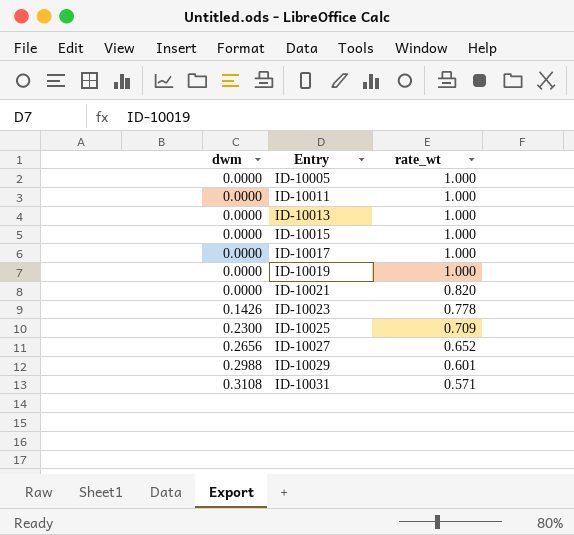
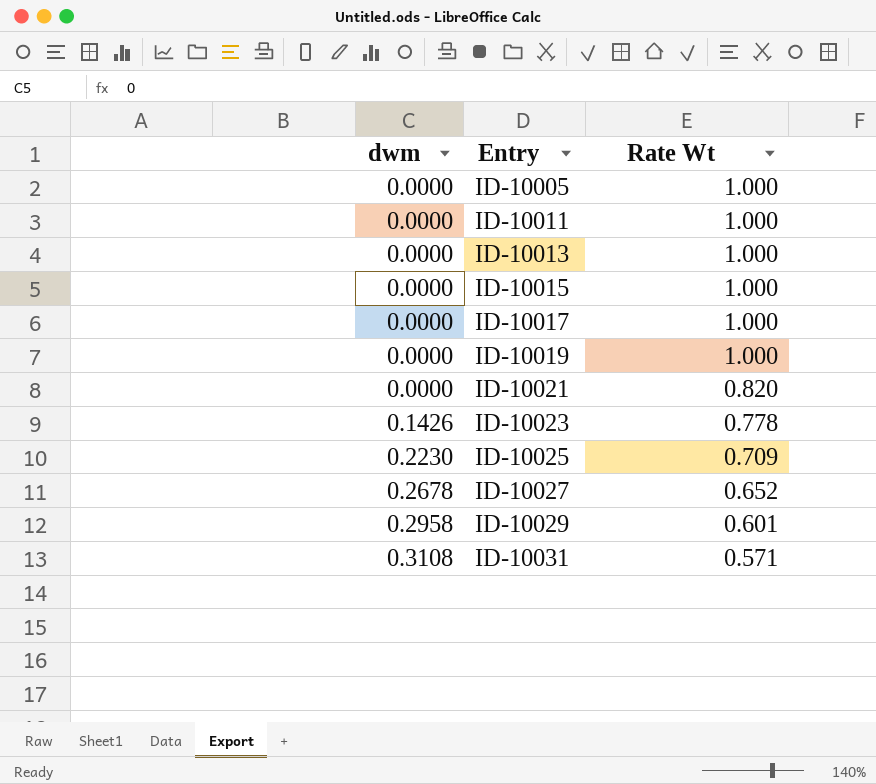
column name: rate_wt -> Rate Wt
ID-10025 | dwm: 0.2300 -> 0.2230
ID-10027 | dwm: 0.2656 -> 0.2678
ID-10029 | dwm: 0.2988 -> 0.2958

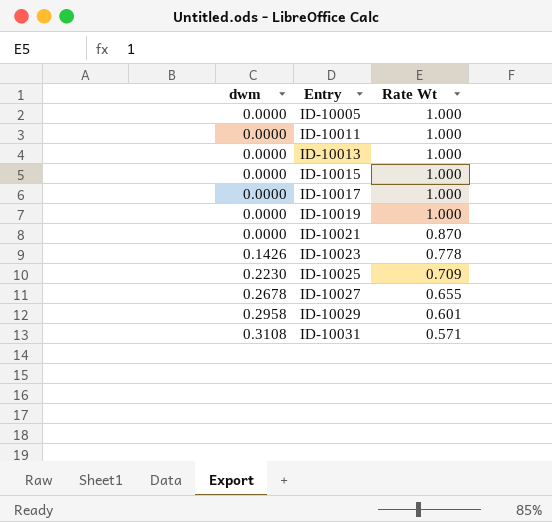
ID-10021 | Rate Wt: 0.820 -> 0.870
ID-10027 | Rate Wt: 0.652 -> 0.655

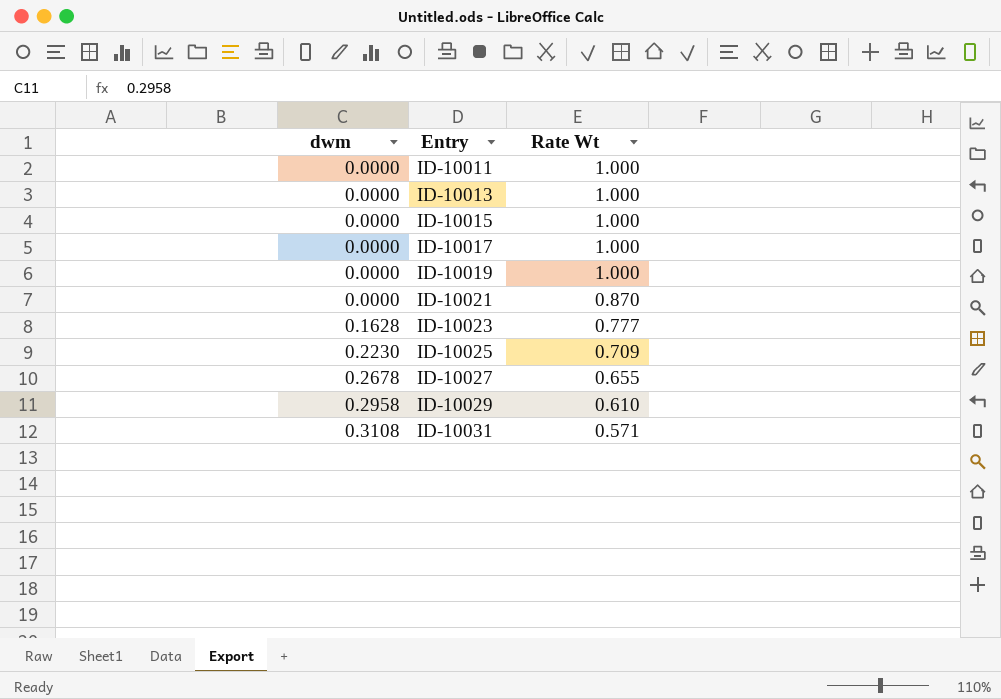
row ID-10005: 0.0000 | 1.000 -> none
ID-10023 | dwm: 0.1426 -> 0.1628
ID-10023 | Rate Wt: 0.778 -> 0.777
ID-10029 | Rate Wt: 0.601 -> 0.610

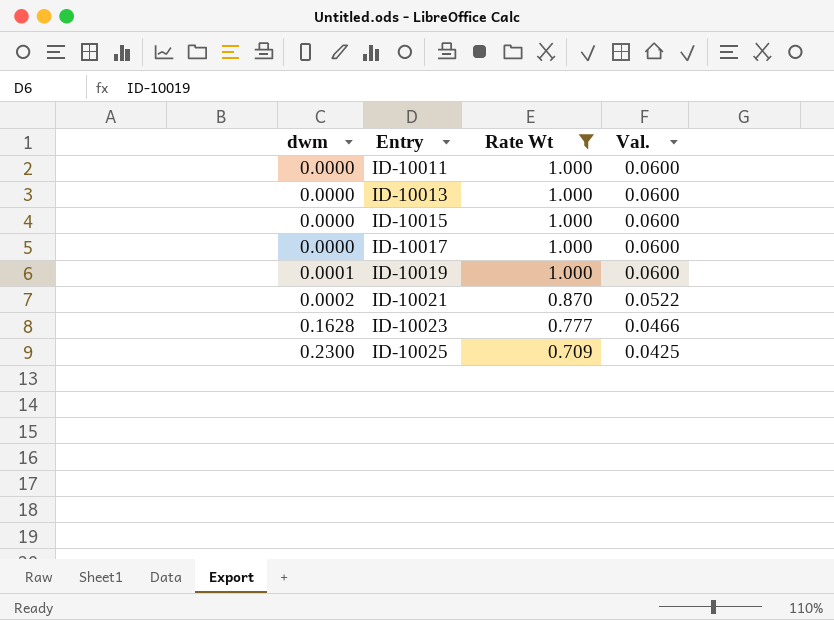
filter: none -> Rate Wt >= 0.709
column Val. | formula: none -> [Rate Wt] * 0.06
ID-10019 | dwm: 0.0000 -> 0.0001
ID-10021 | dwm: 0.0000 -> 0.0002
ID-10025 | dwm: 0.2230 -> 0.2300

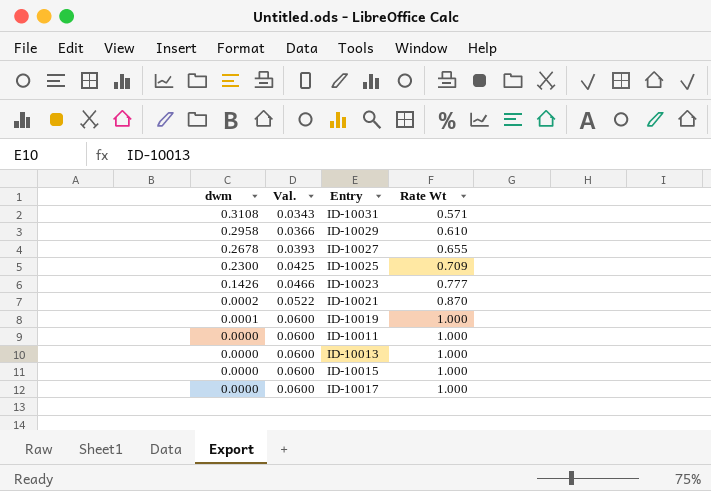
filter: Rate Wt >= 0.709 -> none
row order: dwm ascending -> dwm descending
column Val. | position: 4 -> 2
ID-10023 | dwm: 0.1628 -> 0.1426

